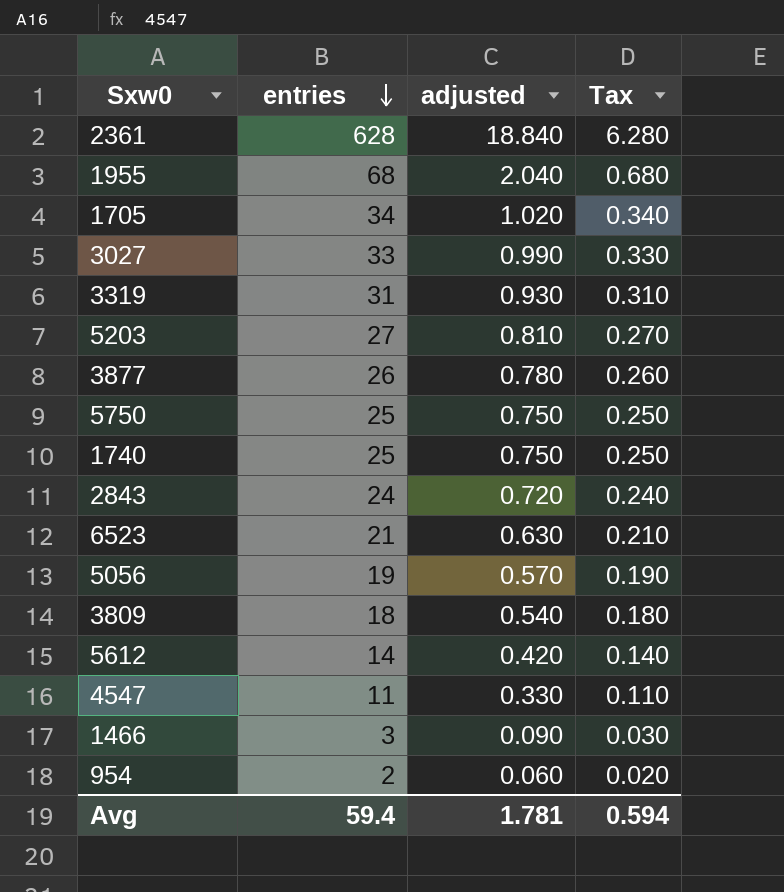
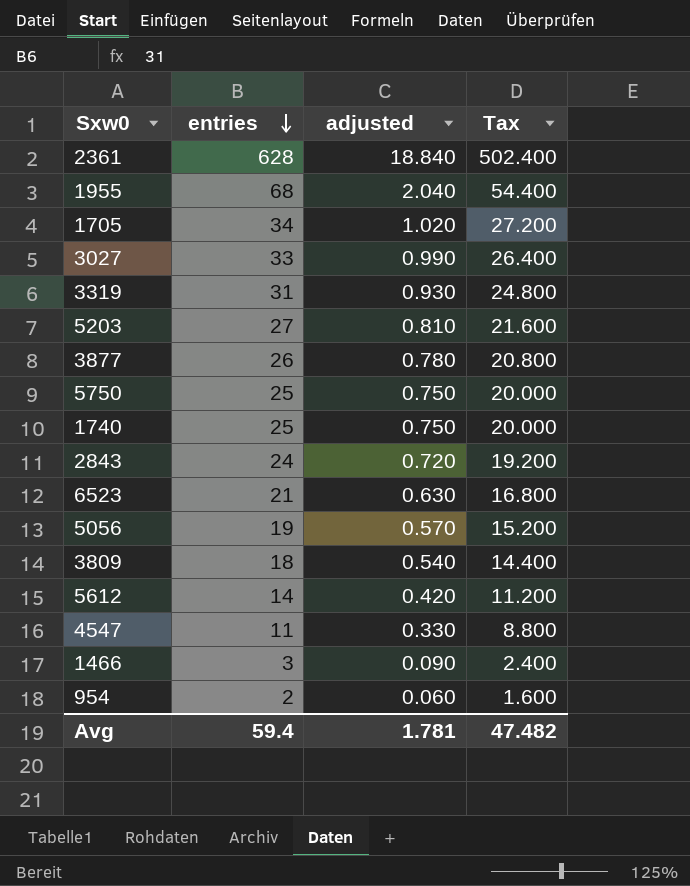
column Tax | formula: [entries] * 0.01 -> [entries] * 0.8
Avg | Tax: 0.594 -> 47.482

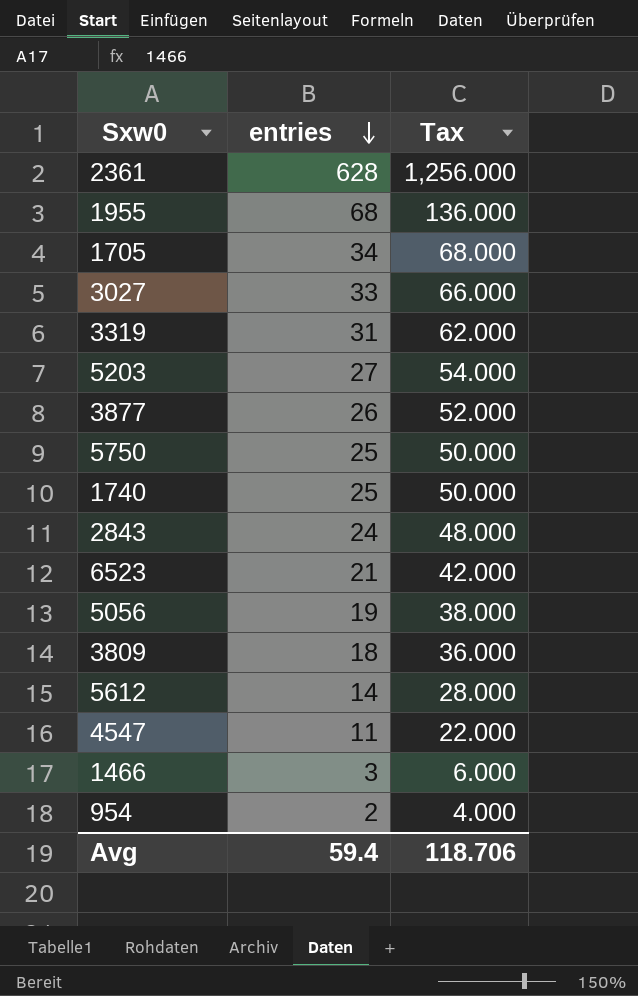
column adjusted | formula: [entries] * 0.03 -> none
column Tax | formula: [entries] * 0.8 -> [entries] * 2
Avg | Tax: 47.482 -> 118.706

